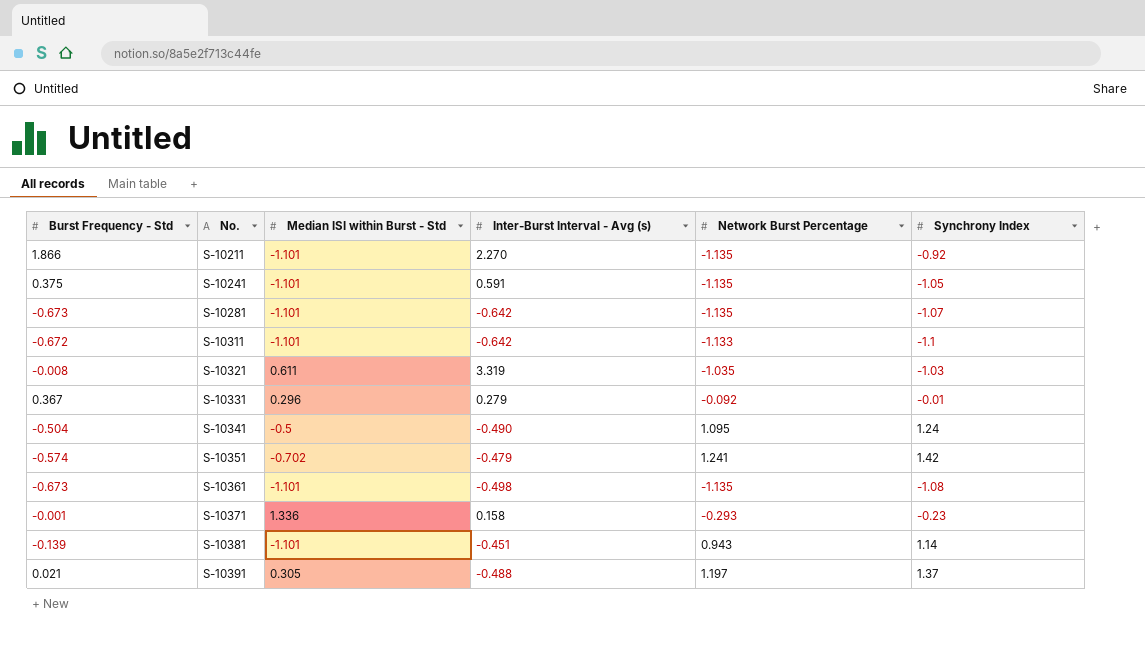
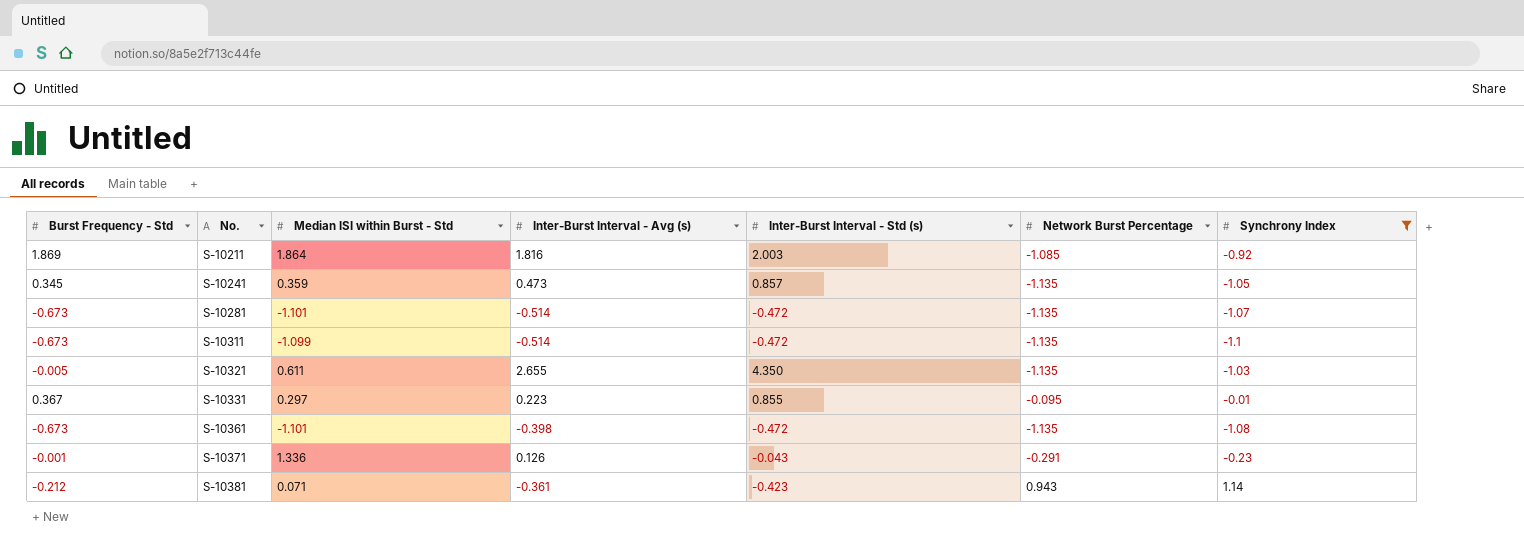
filter: none -> Synchrony Index <= 1.14
column Inter-Burst Interval - Std (s) | position: none -> 5
S-10211 | Burst Frequency - Std: 1.866 -> 1.869
S-10211 | Median ISI within Burst - Std: -1.101 -> 1.864
S-10211 | Inter-Burst Interval - Avg (s): 2.270 -> 1.816
S-10211 | Network Burst Percentage: -1.135 -> -1.085
S-10241 | Burst Frequency - Std: 0.375 -> 0.345
S-10241 | Median ISI within Burst - Std: -1.101 -> 0.359
S-10241 | Inter-Burst Interval - Avg (s): 0.591 -> 0.473
S-10281 | Inter-Burst Interval - Avg (s): -0.642 -> -0.514
S-10311 | Burst Frequency - Std: -0.672 -> -0.673
S-10311 | Median ISI within Burst - Std: -1.101 -> -1.099
S-10311 | Inter-Burst Interval - Avg (s): -0.642 -> -0.514
S-10311 | Network Burst Percentage: -1.133 -> -1.135
S-10321 | Burst Frequency - Std: -0.008 -> -0.005
S-10321 | Inter-Burst Interval - Avg (s): 3.319 -> 2.655
S-10321 | Network Burst Percentage: -1.035 -> -1.135
S-10331 | Median ISI within Burst - Std: 0.296 -> 0.297
S-10331 | Inter-Burst Interval - Avg (s): 0.279 -> 0.223
S-10331 | Network Burst Percentage: -0.092 -> -0.095
S-10361 | Inter-Burst Interval - Avg (s): -0.498 -> -0.398
S-10371 | Inter-Burst Interval - Avg (s): 0.158 -> 0.126
S-10371 | Network Burst Percentage: -0.293 -> -0.291
S-10381 | Burst Frequency - Std: -0.139 -> -0.212
S-10381 | Median ISI within Burst - Std: -1.101 -> 0.071
S-10381 | Inter-Burst Interval - Avg (s): -0.451 -> -0.361

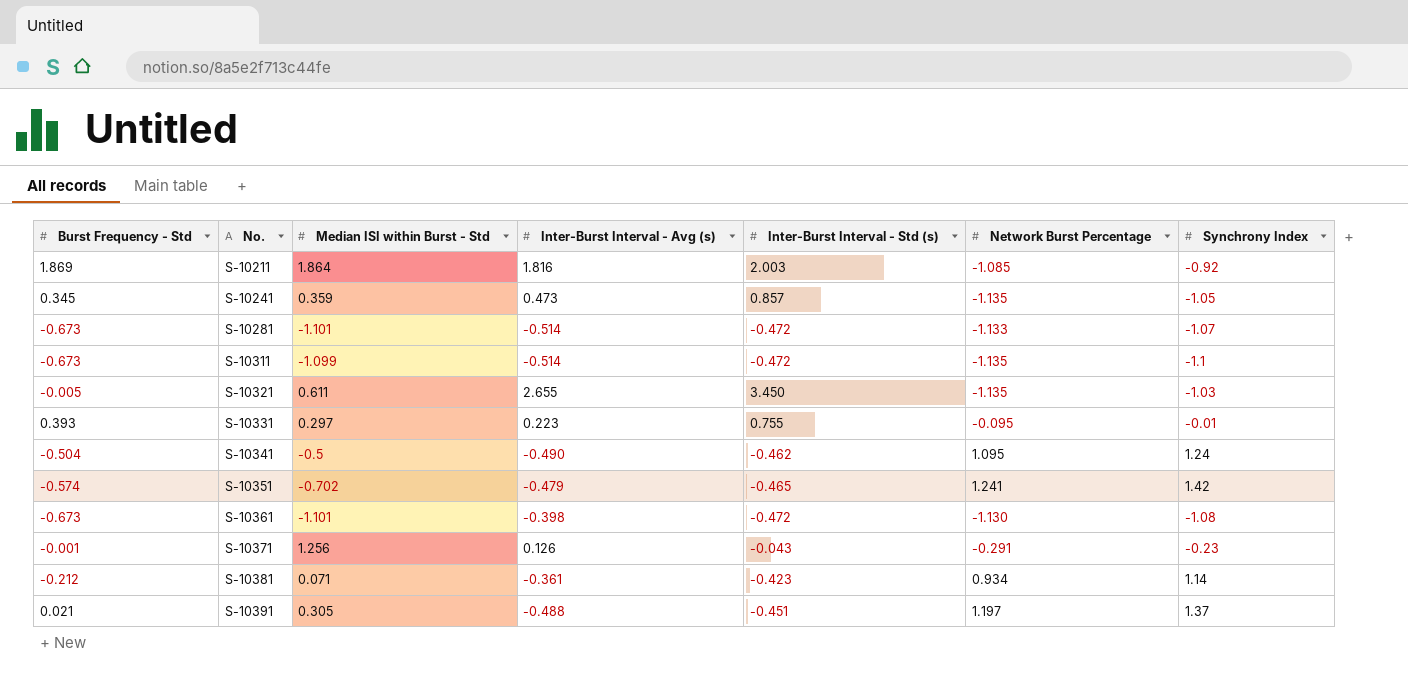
filter: Synchrony Index <= 1.14 -> none
S-10281 | Network Burst Percentage: -1.135 -> -1.133
S-10321 | Inter-Burst Interval - Std (s): 4.350 -> 3.450
S-10331 | Burst Frequency - Std: 0.367 -> 0.393
S-10331 | Inter-Burst Interval - Std (s): 0.855 -> 0.755
S-10361 | Network Burst Percentage: -1.135 -> -1.130
S-10371 | Median ISI within Burst - Std: 1.336 -> 1.256
S-10381 | Network Burst Percentage: 0.943 -> 0.934

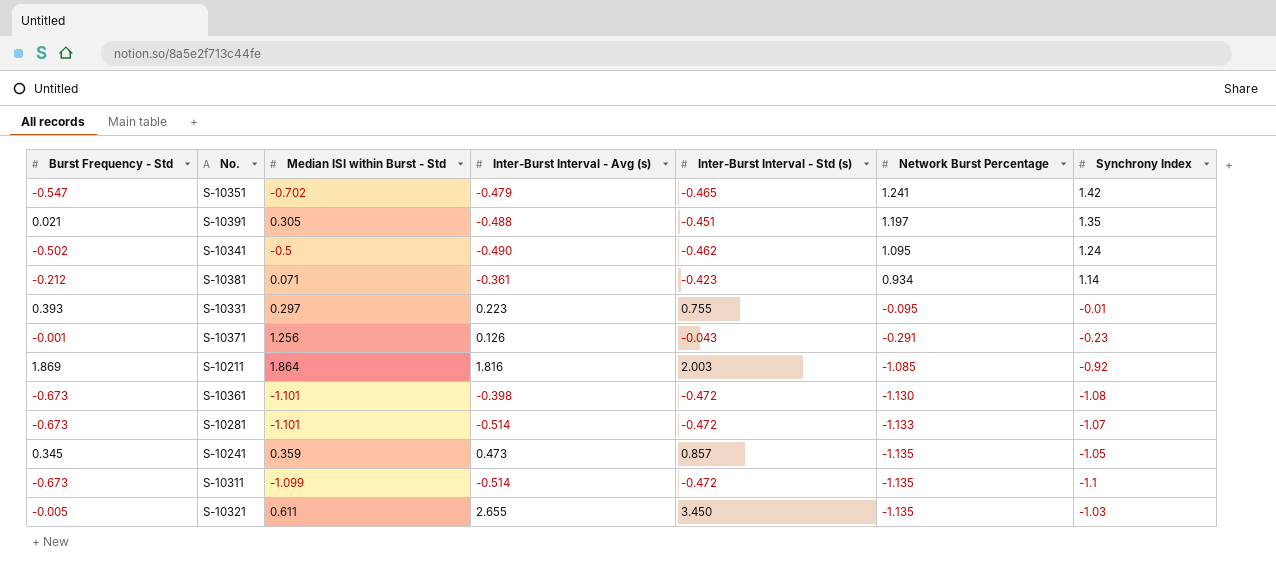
row order: No. ascending -> Network Burst Percentage descending
S-10351 | Burst Frequency - Std: -0.574 -> -0.547
S-10391 | Synchrony Index: 1.37 -> 1.35
S-10341 | Burst Frequency - Std: -0.504 -> -0.502

